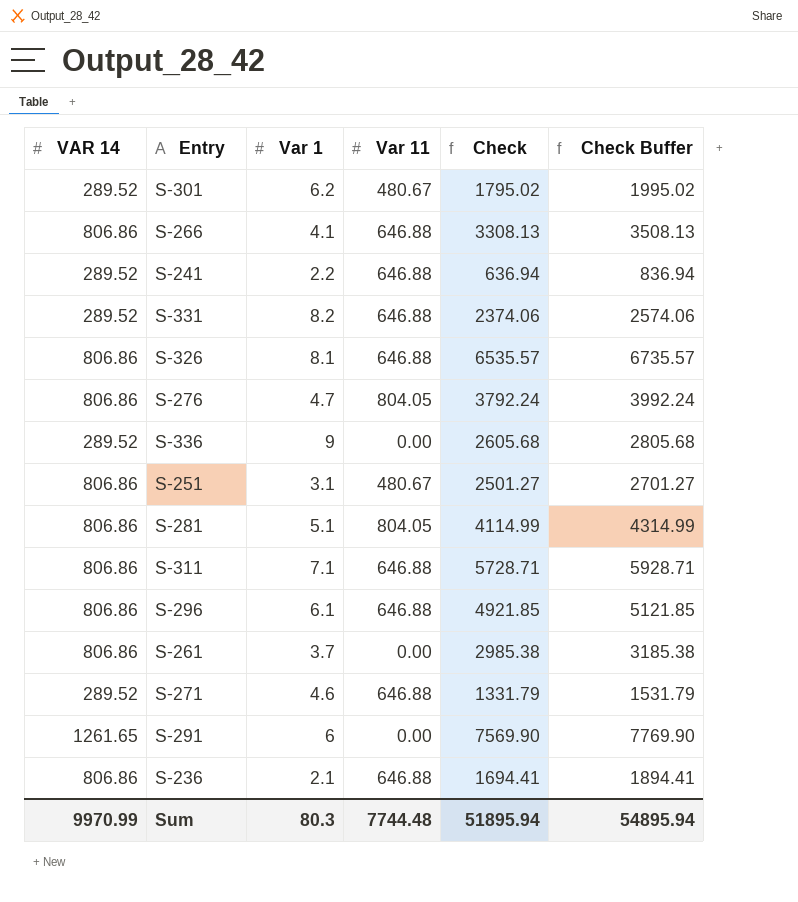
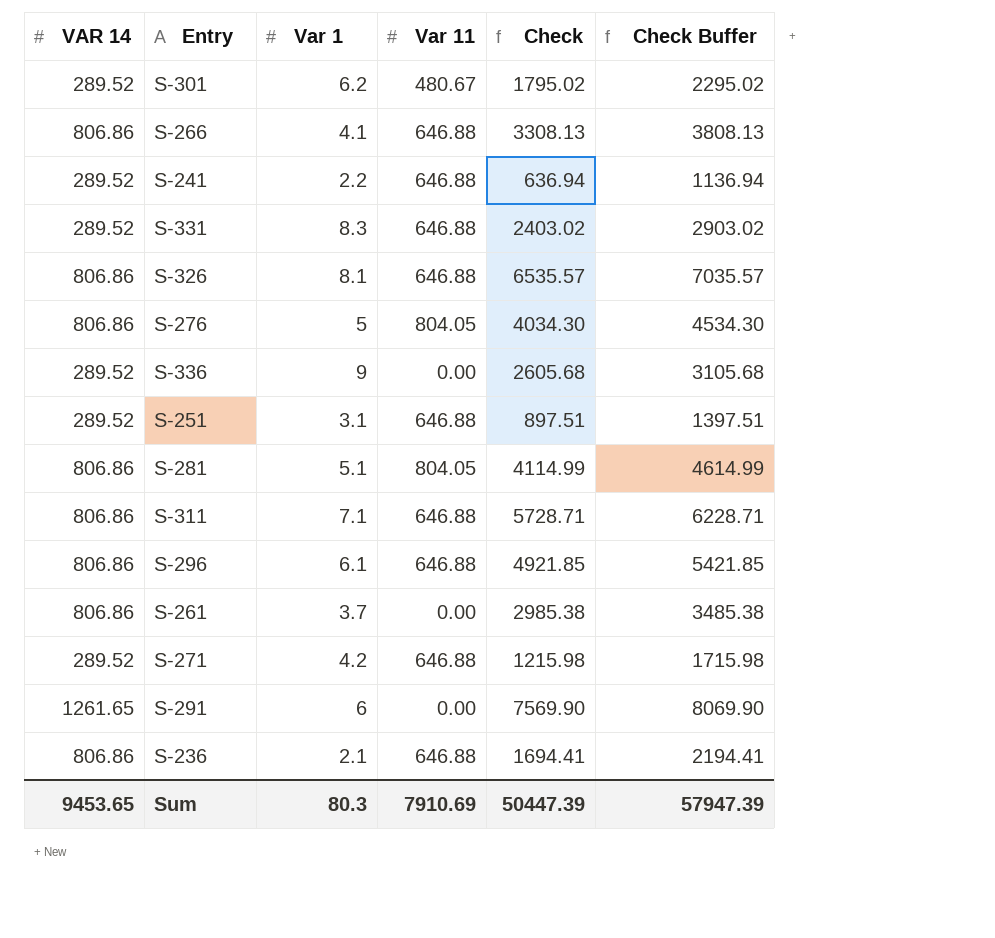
column Check Buffer | formula: [Check] + 200 -> [Check] + 500
S-331 | Var 1: 8.2 -> 8.3
S-331 | Check: 2374.06 -> 2403.02
S-276 | Var 1: 4.7 -> 5
S-276 | Check: 3792.24 -> 4034.30
S-251 | VAR 14: 806.86 -> 289.52
S-251 | Var 11: 480.67 -> 646.88
S-251 | Check: 2501.27 -> 897.51
S-271 | Var 1: 4.6 -> 4.2
S-271 | Check: 1331.79 -> 1215.98
Sum | VAR 14: 9970.99 -> 9453.65
Sum | Var 11: 7744.48 -> 7910.69
Sum | Check: 51895.94 -> 50447.39
Sum | Check Buffer: 54895.94 -> 57947.39

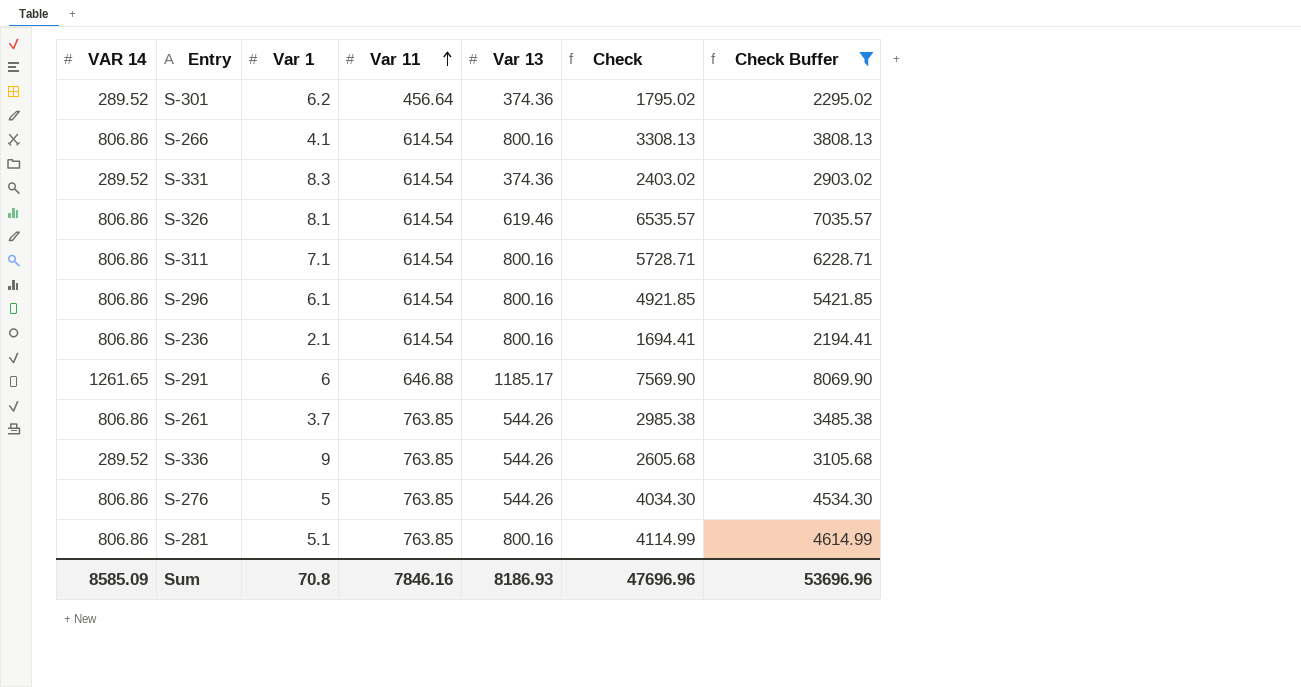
filter: none -> Check Buffer >= 2194.41
row order: none -> Var 11 ascending
column Var 13 | position: none -> 5
S-301 | Var 11: 480.67 -> 456.64
S-266 | Var 11: 646.88 -> 614.54
S-331 | Var 11: 646.88 -> 614.54
S-326 | Var 11: 646.88 -> 614.54
S-311 | Var 11: 646.88 -> 614.54
S-296 | Var 11: 646.88 -> 614.54
S-236 | Var 11: 646.88 -> 614.54
S-291 | Var 11: 0.00 -> 646.88
S-261 | Var 11: 0.00 -> 763.85
S-336 | Var 11: 0.00 -> 763.85
S-276 | Var 11: 804.05 -> 763.85
S-281 | Var 11: 804.05 -> 763.85
Sum | VAR 14: 9453.65 -> 8585.09
Sum | Var 1: 80.3 -> 70.8
Sum | Var 11: 7910.69 -> 7846.16
Sum | Check: 50447.39 -> 47696.96
Sum | Check Buffer: 57947.39 -> 53696.96

